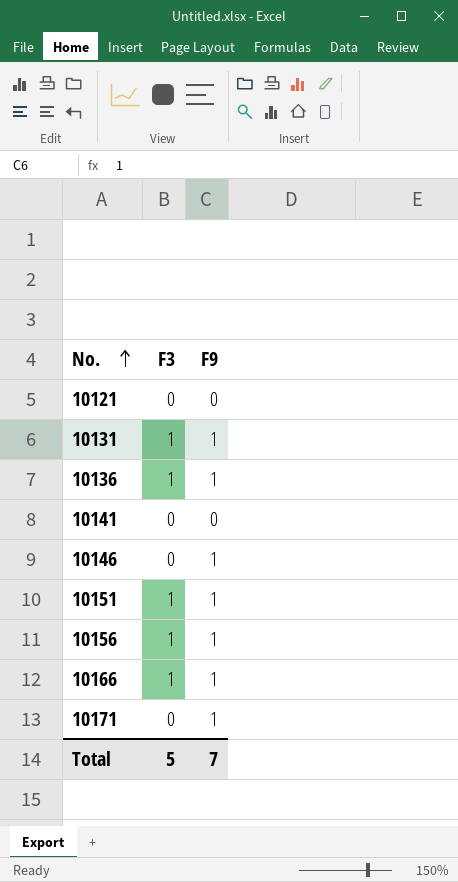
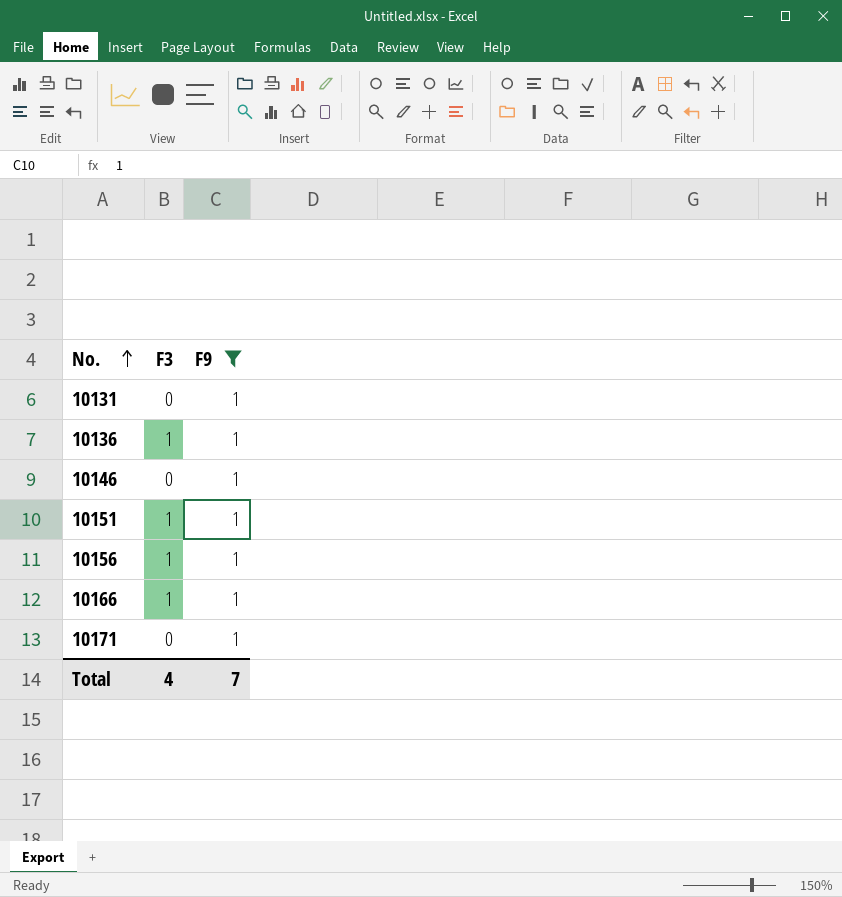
filter: none -> F9 = 1
10131 | F3: 1 -> 0
Total | F3: 5 -> 4

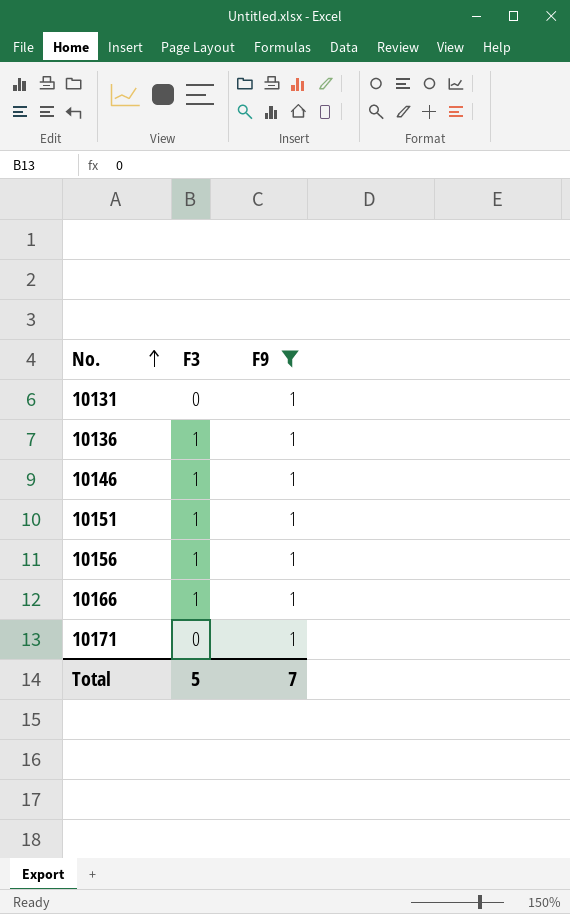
10146 | F3: 0 -> 1
Total | F3: 4 -> 5

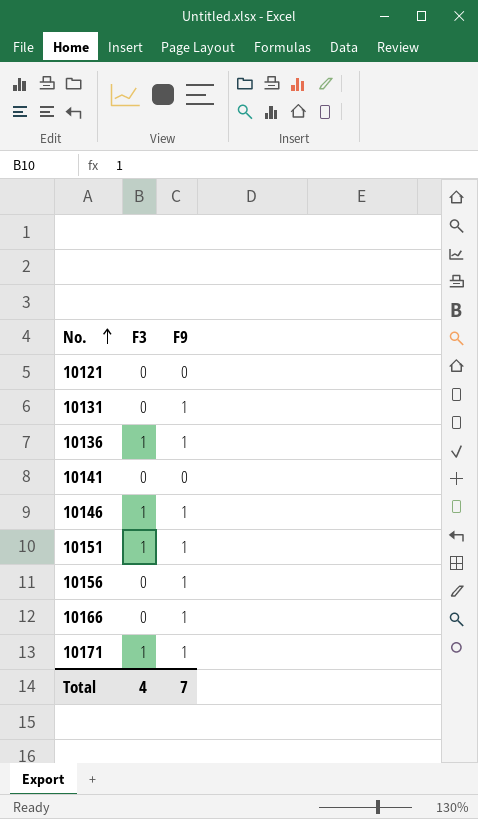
filter: F9 = 1 -> none
10156 | F3: 1 -> 0
10166 | F3: 1 -> 0
10171 | F3: 0 -> 1
Total | F3: 5 -> 4

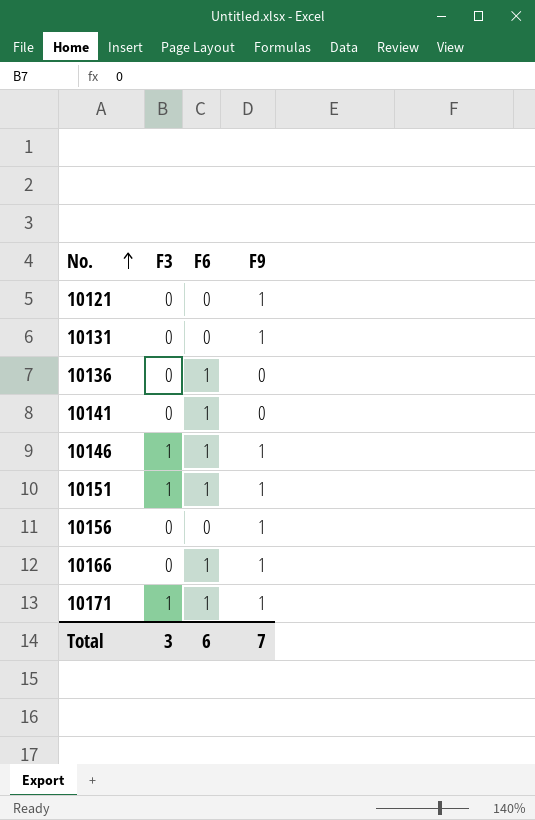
column F6 | position: none -> 3
10121 | F9: 0 -> 1
10136 | F3: 1 -> 0
10136 | F9: 1 -> 0
Total | F3: 4 -> 3

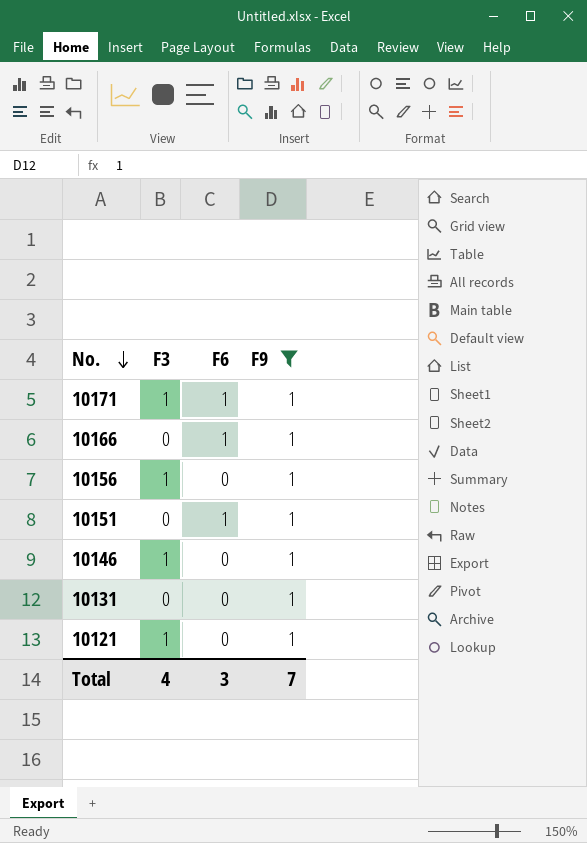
filter: none -> F9 = 1
row order: No. ascending -> No. descending
10156 | F3: 0 -> 1
10151 | F3: 1 -> 0
10146 | F6: 1 -> 0
10121 | F3: 0 -> 1
Total | F3: 3 -> 4
Total | F6: 6 -> 3

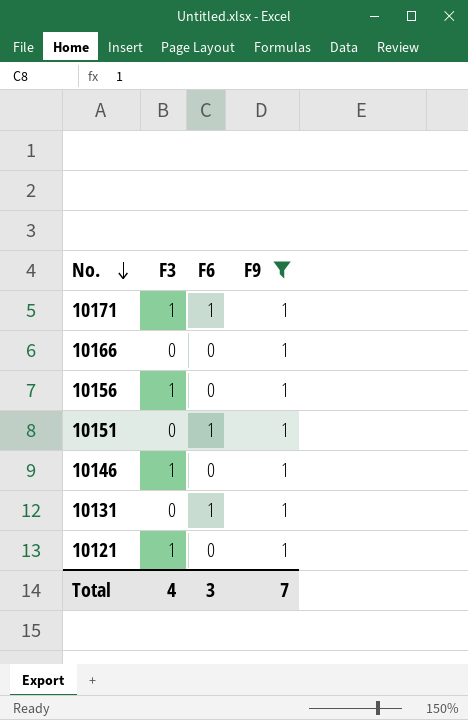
10166 | F6: 1 -> 0
10131 | F6: 0 -> 1

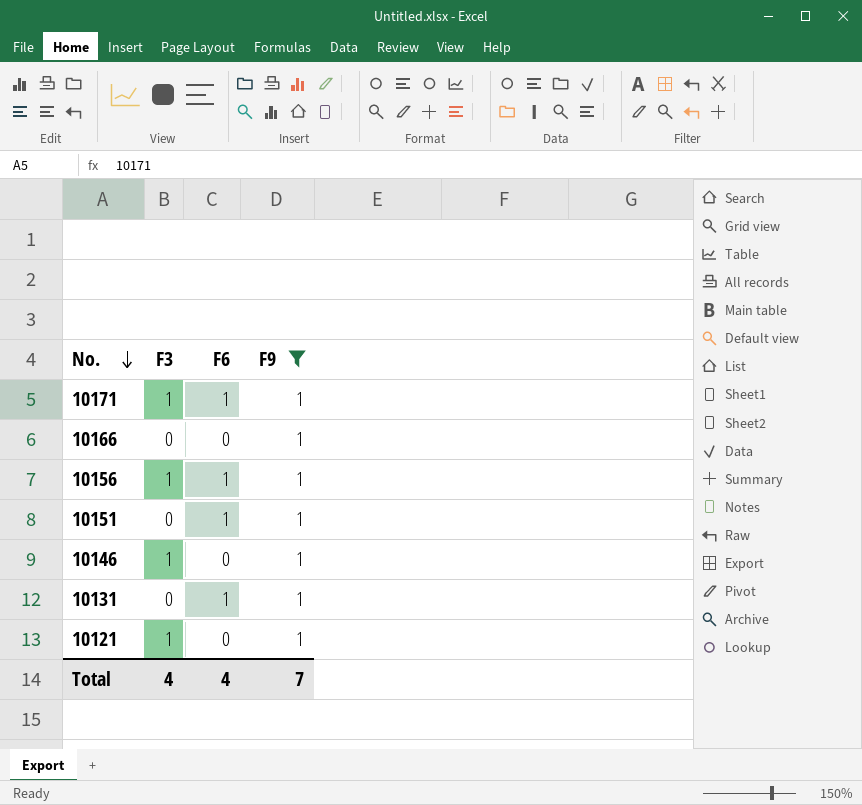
10156 | F6: 0 -> 1
Total | F6: 3 -> 4

